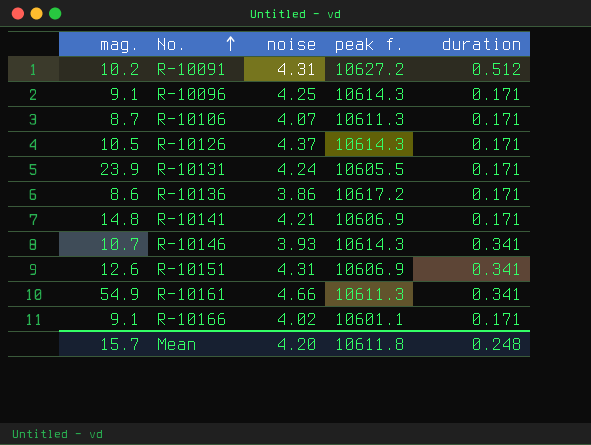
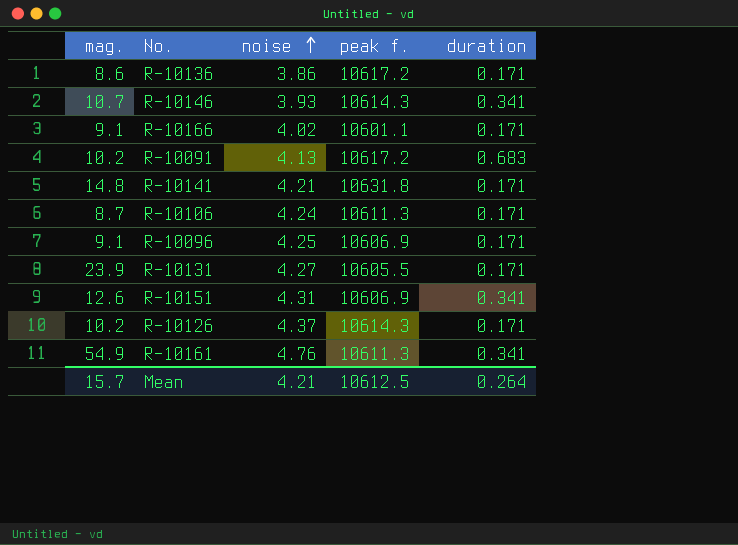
row order: No. ascending -> noise ascending
R-10091 | noise: 4.31 -> 4.13
R-10091 | peak f.: 10627.2 -> 10617.2
R-10091 | duration: 0.512 -> 0.683
R-10141 | peak f.: 10606.9 -> 10631.8
R-10106 | noise: 4.07 -> 4.24
R-10096 | peak f.: 10614.3 -> 10606.9
R-10131 | noise: 4.24 -> 4.27
R-10126 | mag.: 10.5 -> 10.2
R-10161 | noise: 4.66 -> 4.76
Mean | noise: 4.20 -> 4.21
Mean | peak f.: 10611.8 -> 10612.5
Mean | duration: 0.248 -> 0.264

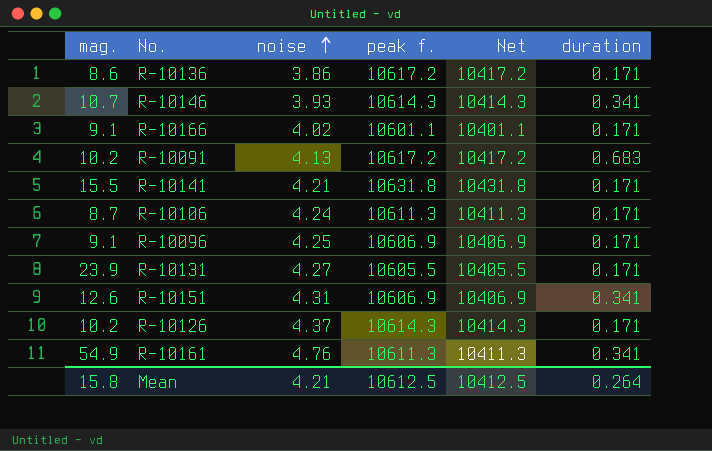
column Net | formula: none -> [peak f.] - 200
R-10141 | mag.: 14.8 -> 15.5
Mean | mag.: 15.7 -> 15.8

